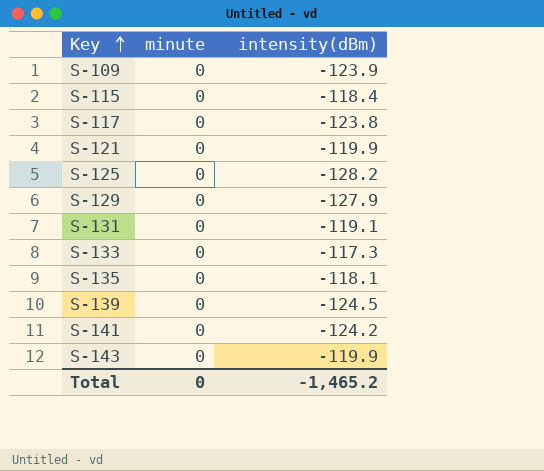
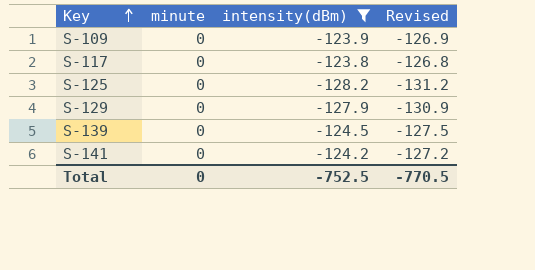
filter: none -> intensity(dBm) <= -123.8
column Revised | formula: none -> [intensity(dBm)] - 3
Total | intensity(dBm): -1,465.2 -> -752.5

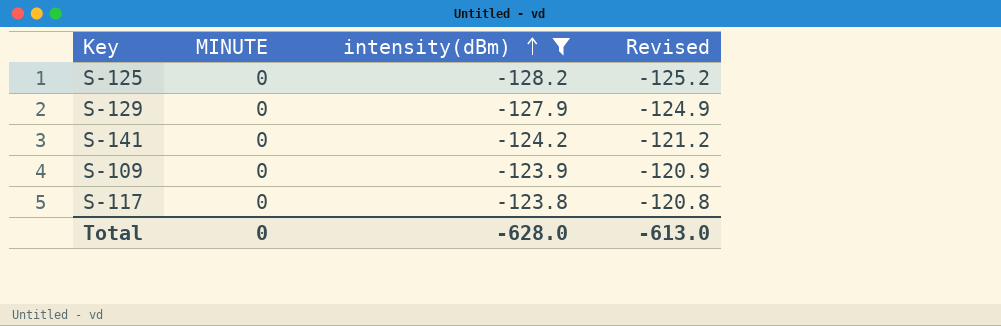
row order: Key ascending -> intensity(dBm) ascending
column name: minute -> MINUTE
column Revised | formula: [intensity(dBm)] - 3 -> [intensity(dBm)] + 3
row S-139: 0 | -124.5 | -127.5 -> none
Total | intensity(dBm): -752.5 -> -628.0
Total | Revised: -770.5 -> -613.0

